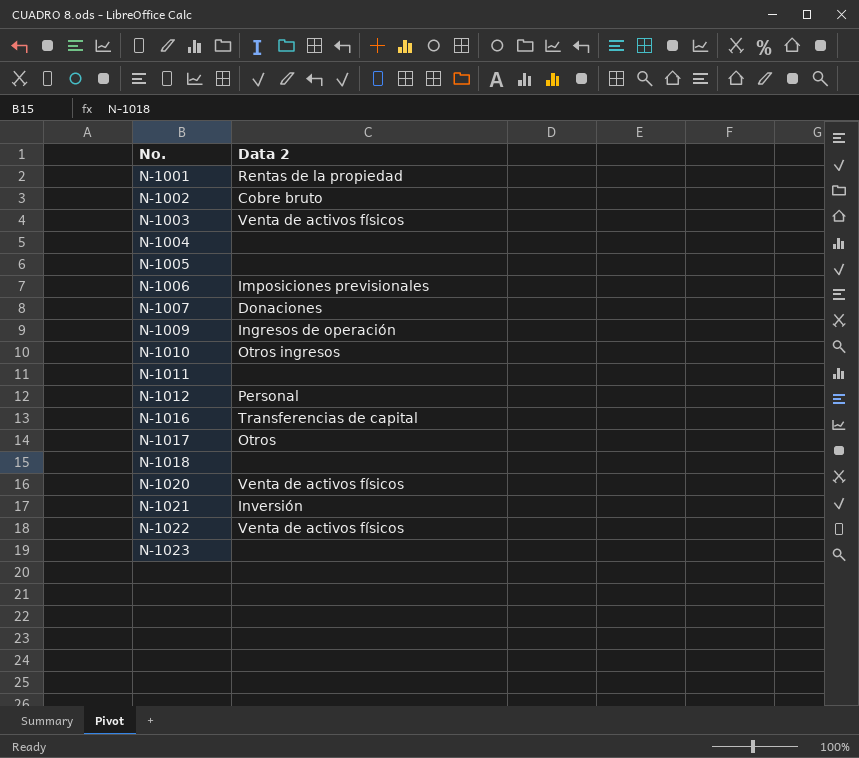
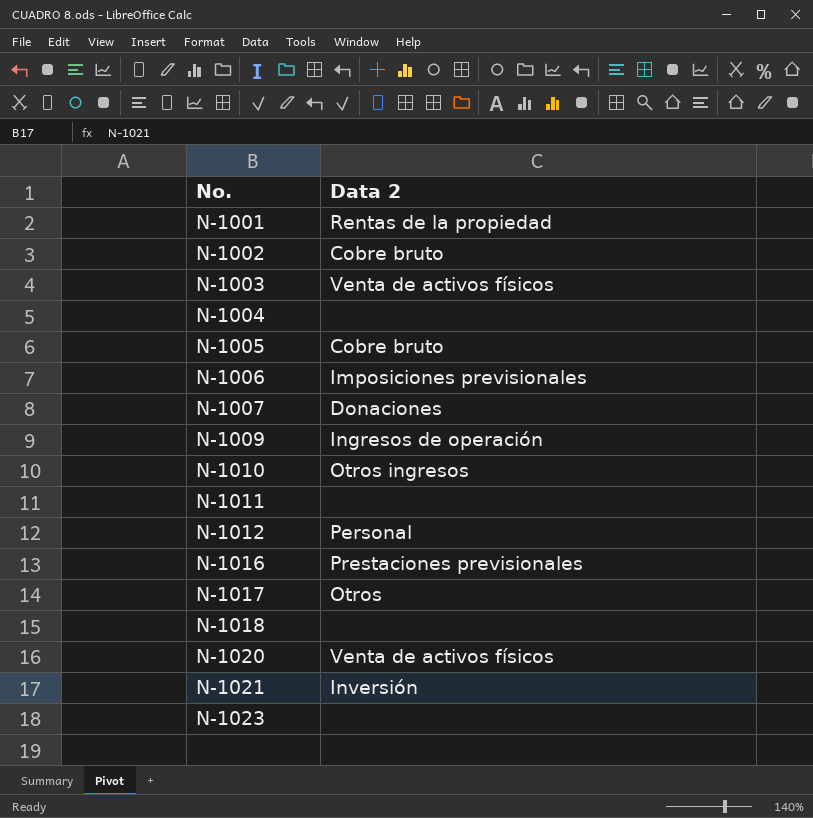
row N-1022: Venta de activos físicos -> none
N-1005 | Data 2: none -> Cobre bruto
N-1016 | Data 2: Transferencias de capital -> Prestaciones previsionales

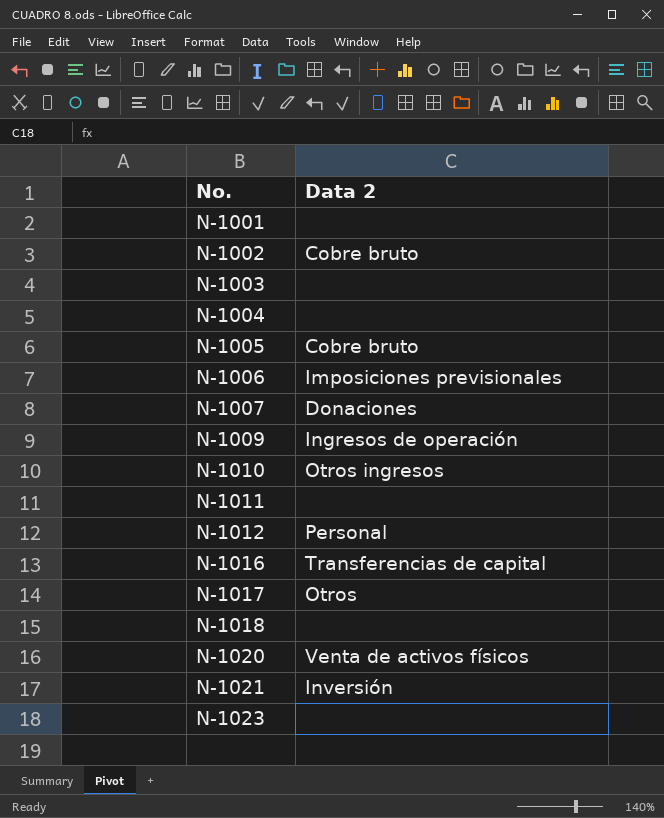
N-1001 | Data 2: Rentas de la propiedad -> none
N-1003 | Data 2: Venta de activos físicos -> none
N-1016 | Data 2: Prestaciones previsionales -> Transferencias de capital

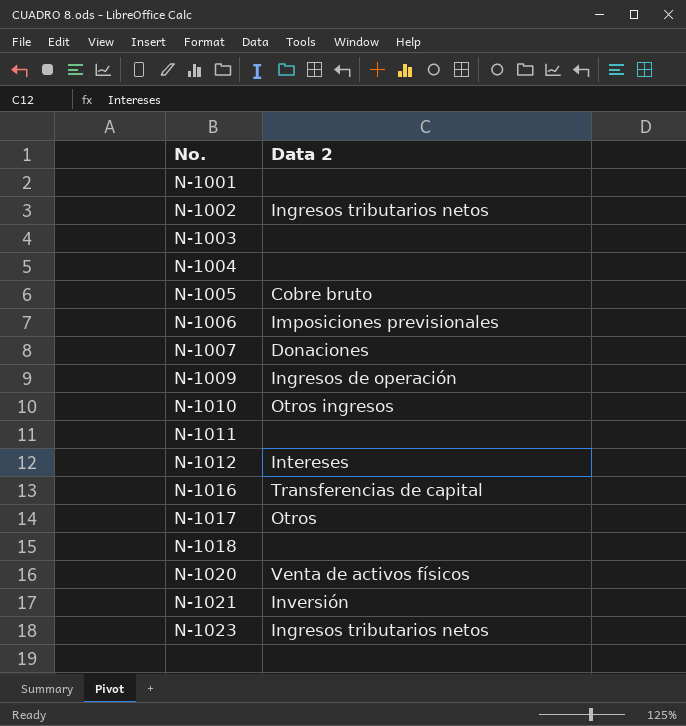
N-1002 | Data 2: Cobre bruto -> Ingresos tributarios netos
N-1012 | Data 2: Personal -> Intereses
N-1023 | Data 2: none -> Ingresos tributarios netos

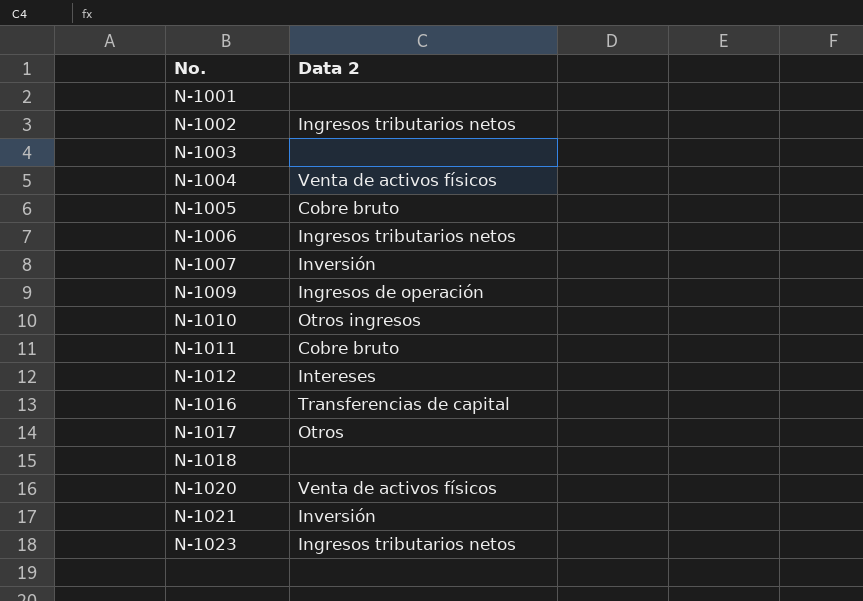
N-1004 | Data 2: none -> Venta de activos físicos
N-1006 | Data 2: Imposiciones previsionales -> Ingresos tributarios netos
N-1007 | Data 2: Donaciones -> Inversión
N-1011 | Data 2: none -> Cobre bruto

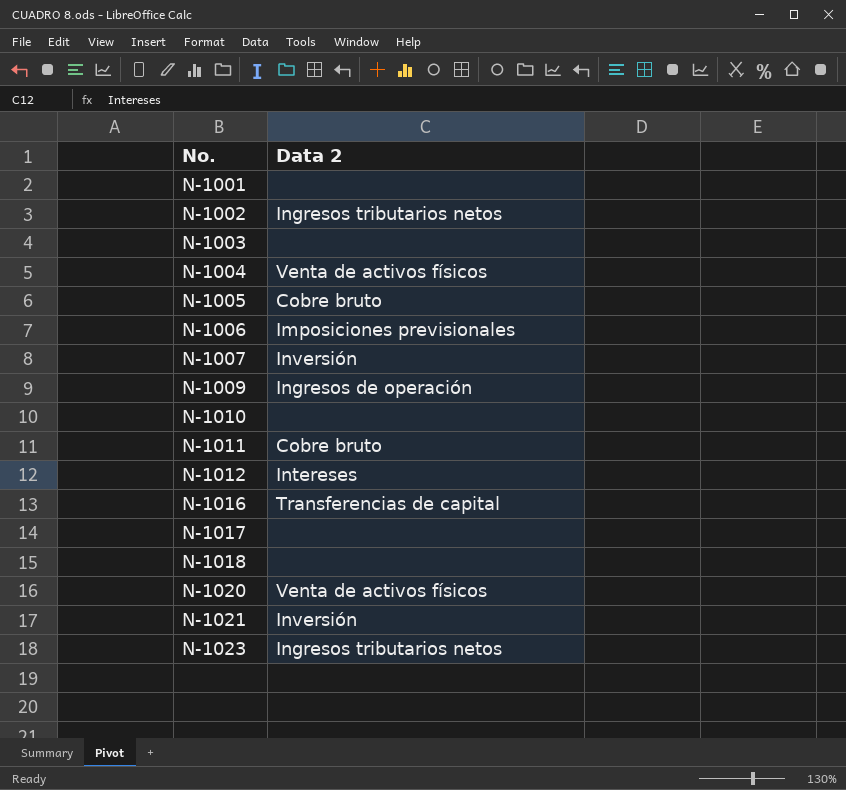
N-1006 | Data 2: Ingresos tributarios netos -> Imposiciones previsionales
N-1010 | Data 2: Otros ingresos -> none
N-1017 | Data 2: Otros -> none

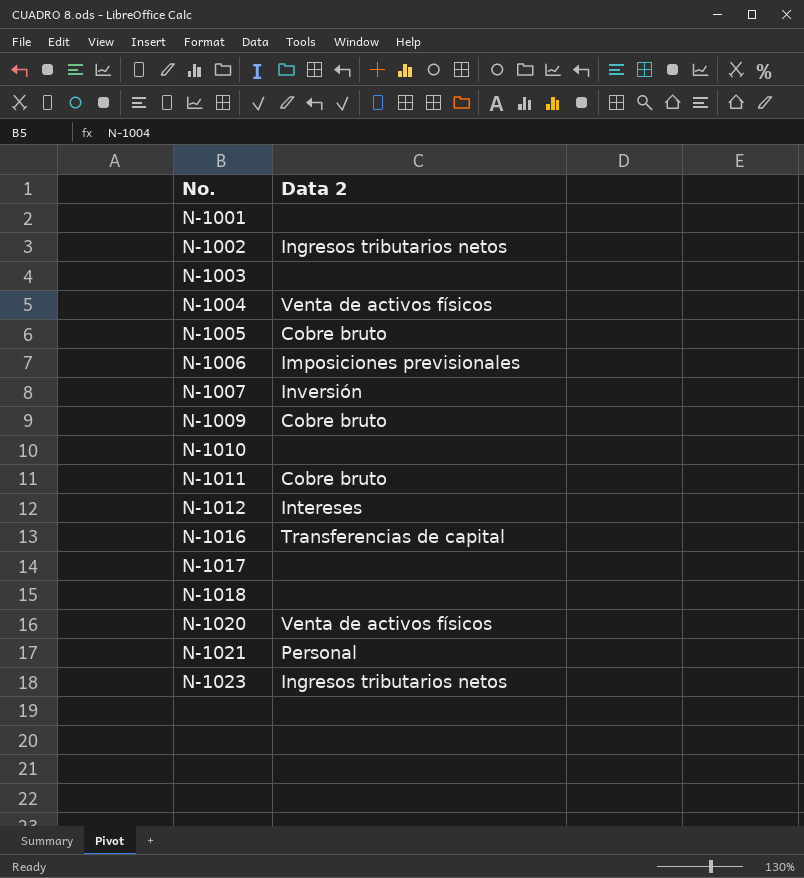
N-1009 | Data 2: Ingresos de operación -> Cobre bruto
N-1021 | Data 2: Inversión -> Personal

